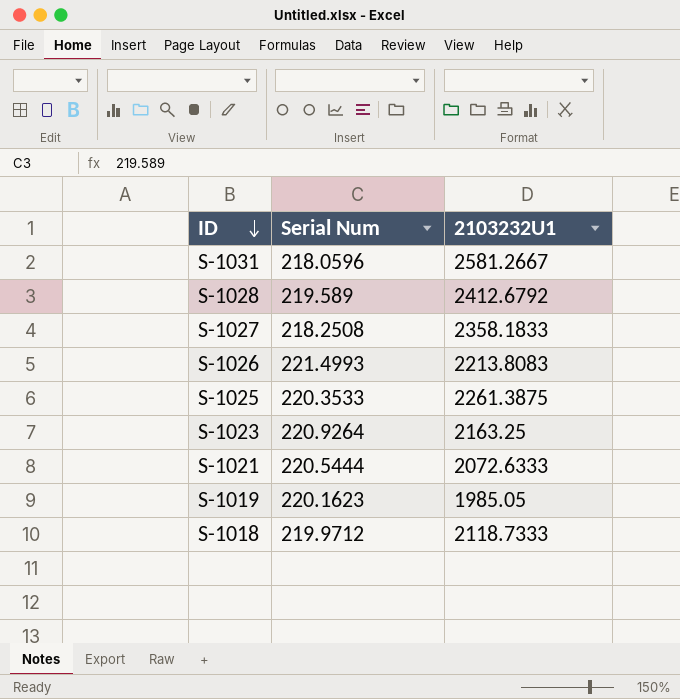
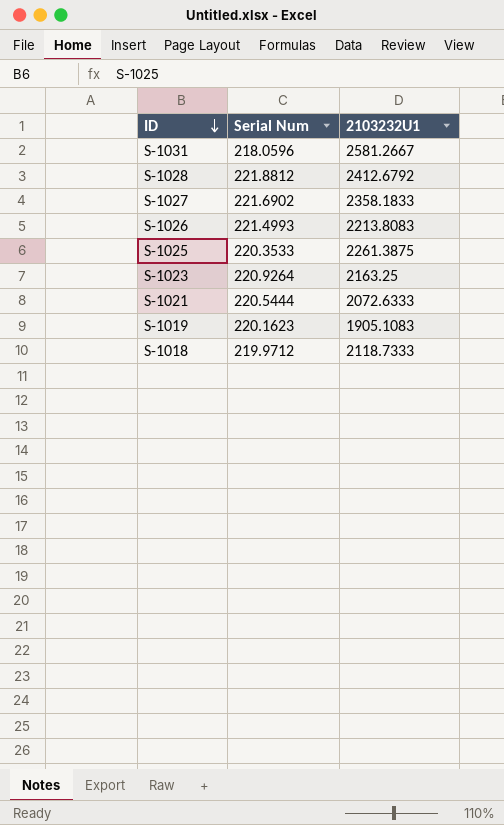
S-1028 | Serial Num: 219.589 -> 221.8812
S-1027 | Serial Num: 218.2508 -> 221.6902
S-1019 | 2103232U1: 1985.05 -> 1905.1083

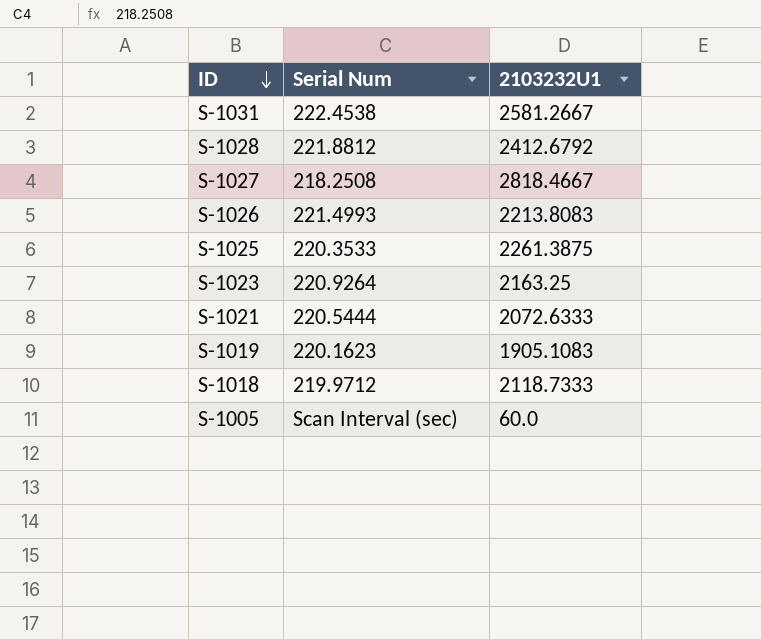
S-1031 | Serial Num: 218.0596 -> 222.4538
S-1027 | Serial Num: 221.6902 -> 218.2508
S-1027 | 2103232U1: 2358.1833 -> 2818.4667
row S-1005: none -> Scan Interval (sec) | 60.0

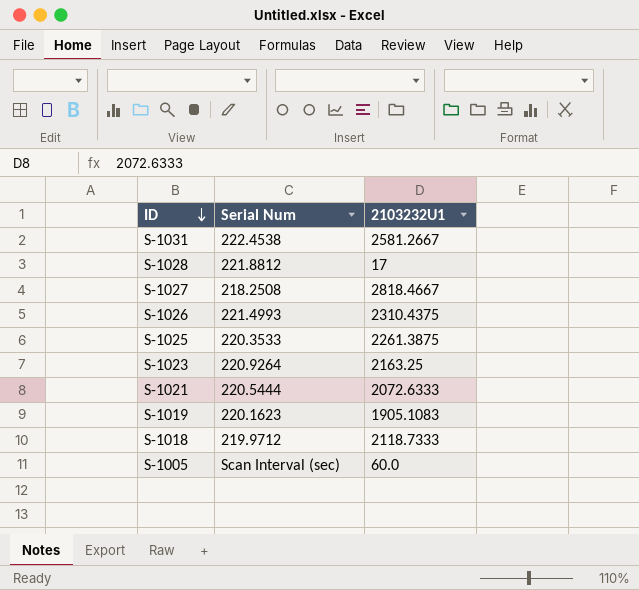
S-1028 | 2103232U1: 2412.6792 -> 17
S-1026 | 2103232U1: 2213.8083 -> 2310.4375

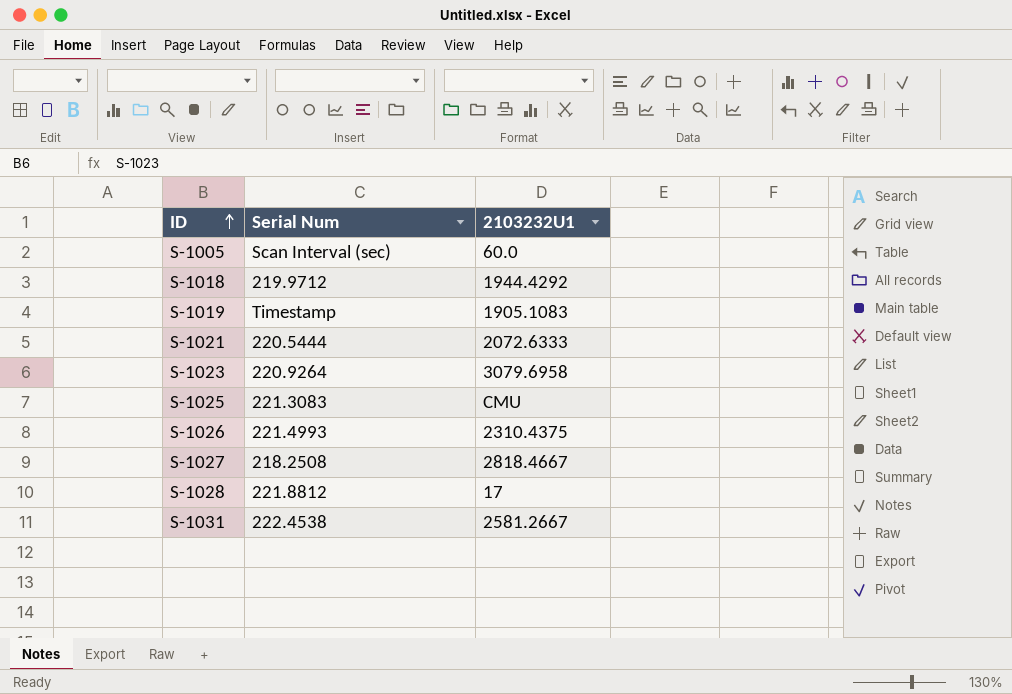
row order: ID descending -> ID ascending
S-1018 | 2103232U1: 2118.7333 -> 1944.4292
S-1019 | Serial Num: 220.1623 -> Timestamp
S-1023 | 2103232U1: 2163.25 -> 3079.6958
S-1025 | Serial Num: 220.3533 -> 221.3083
S-1025 | 2103232U1: 2261.3875 -> CMU

